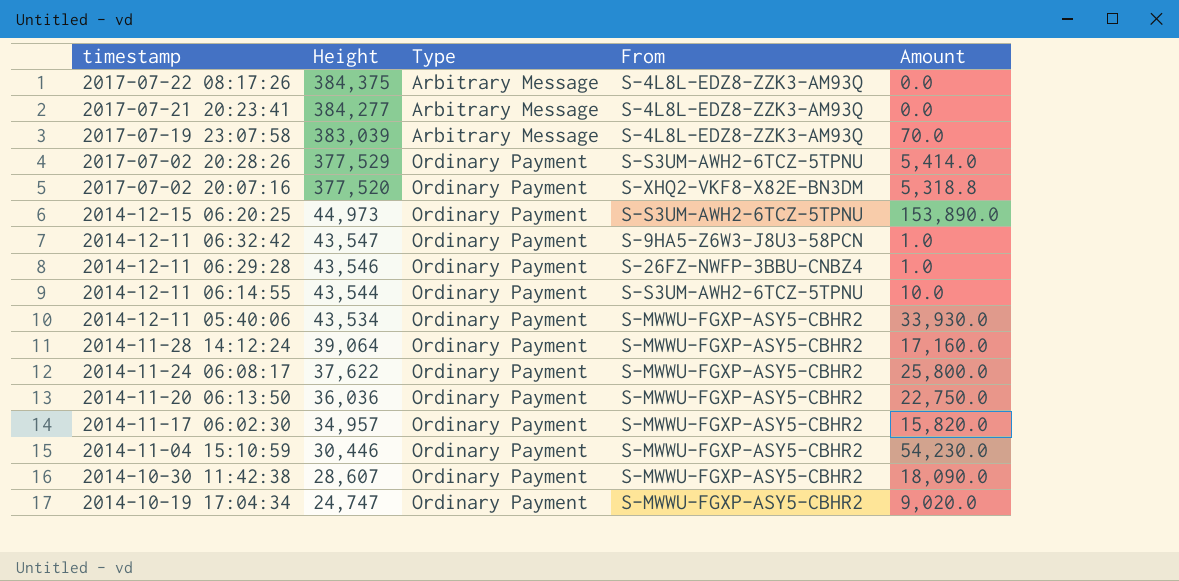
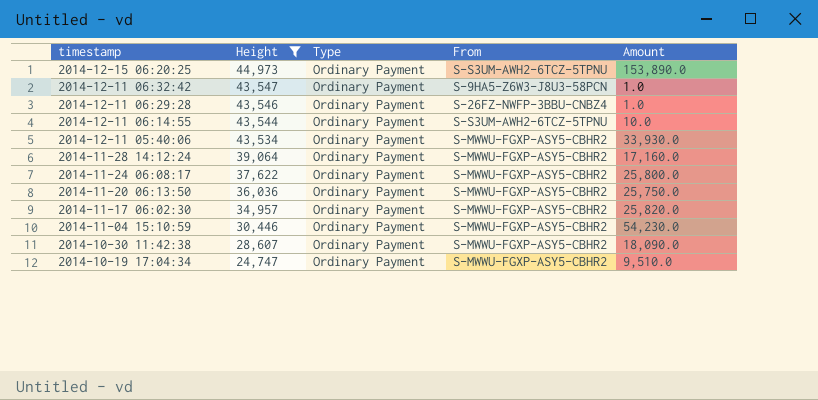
filter: none -> Height <= 44,973
2014-11-20 06:13:50 | Amount: 22,750.0 -> 25,750.0
2014-11-17 06:02:30 | Amount: 15,820.0 -> 25,820.0
2014-10-19 17:04:34 | Amount: 9,020.0 -> 9,510.0

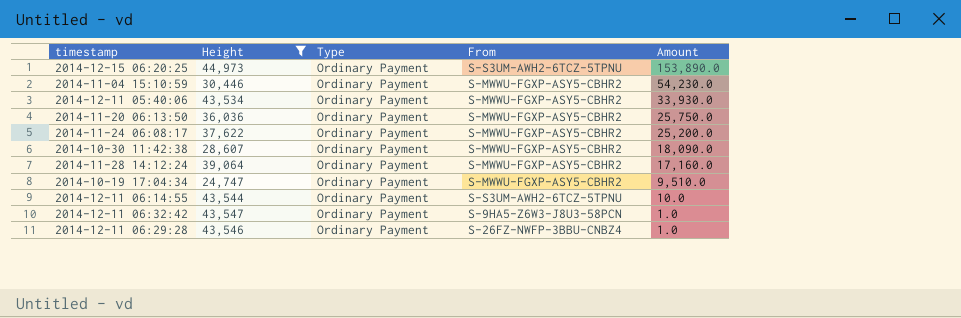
row order: timestamp descending -> Amount descending
row 2014-11-17 06:02:30: 34,957 | Ordinary Payment | S-MWWU-FGXP-ASY5-CBHR2 | 25,820.0 -> none
2014-11-24 06:08:17 | Amount: 25,800.0 -> 25,200.0

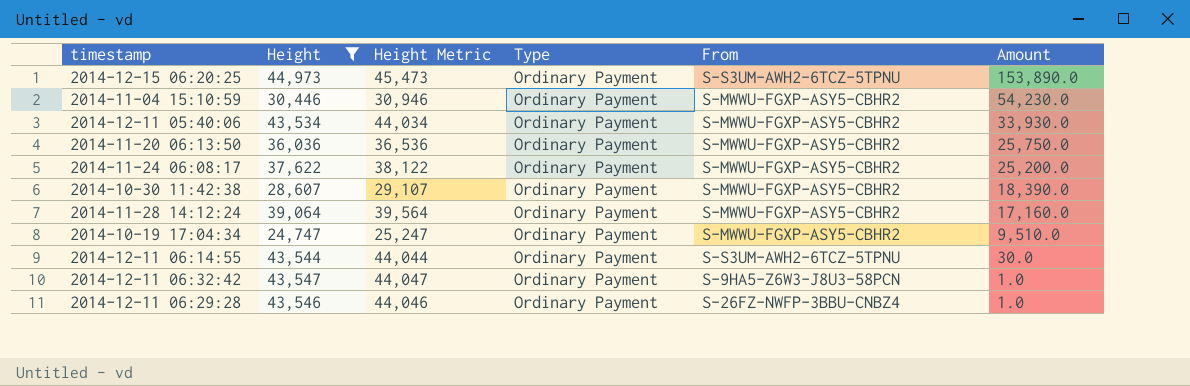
column Height Metric | formula: none -> [Height] + 500
2014-10-30 11:42:38 | Amount: 18,090.0 -> 18,390.0
2014-12-11 06:14:55 | Amount: 10.0 -> 30.0

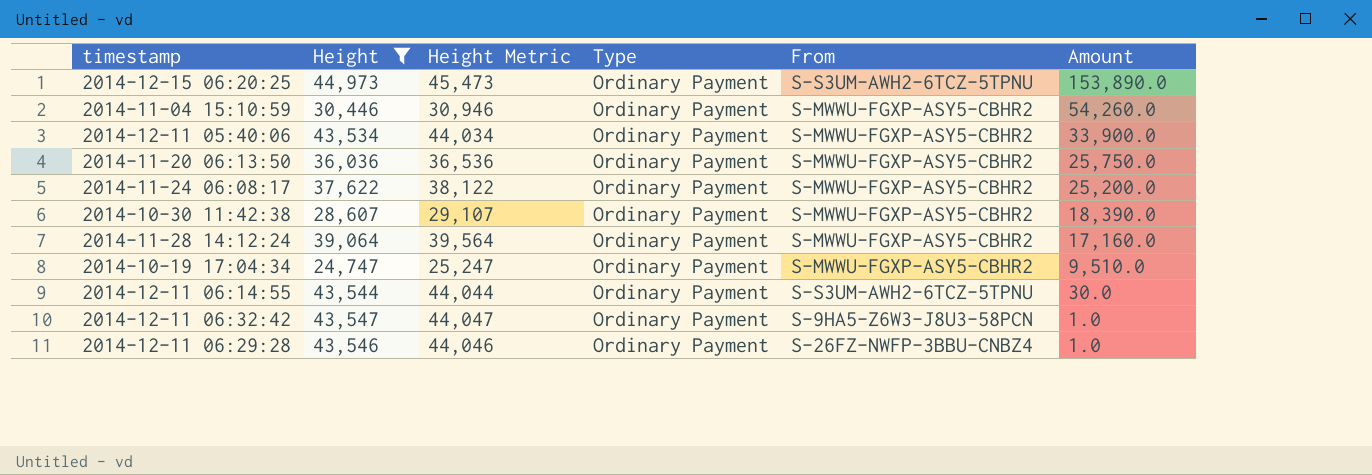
2014-11-04 15:10:59 | Amount: 54,230.0 -> 54,260.0
2014-12-11 05:40:06 | Amount: 33,930.0 -> 33,900.0

